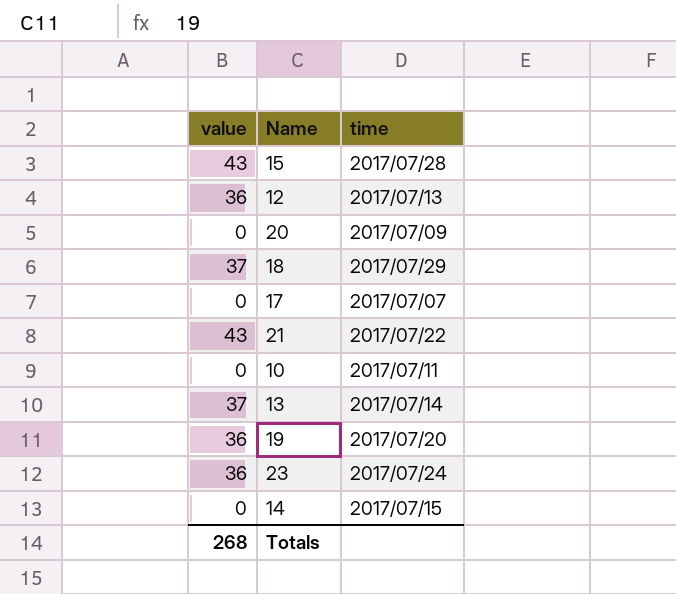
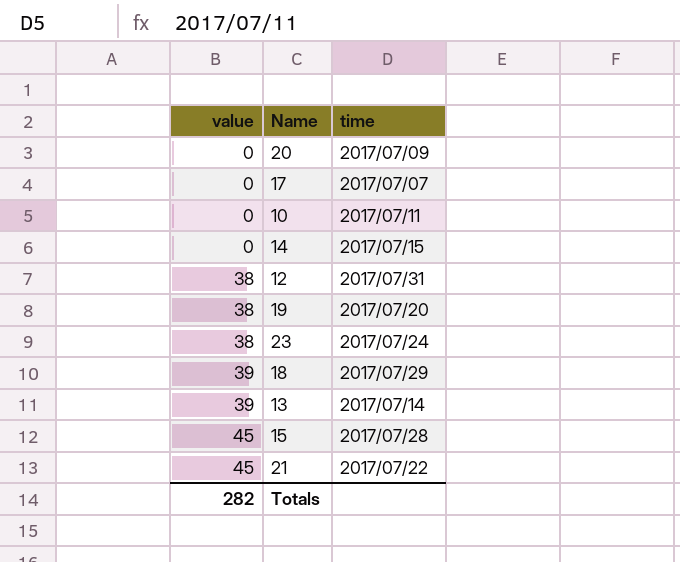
row order: none -> value ascending
12 | value: 36 -> 38
12 | time: 2017/07/13 -> 2017/07/31
19 | value: 36 -> 38
23 | value: 36 -> 38
18 | value: 37 -> 39
13 | value: 37 -> 39
15 | value: 43 -> 45
21 | value: 43 -> 45
Totals | value: 268 -> 282

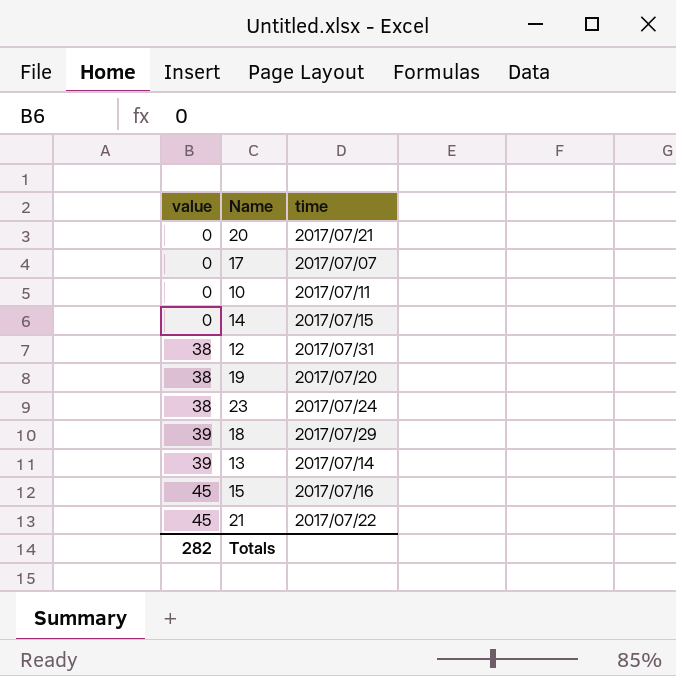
20 | time: 2017/07/09 -> 2017/07/21
15 | time: 2017/07/28 -> 2017/07/16

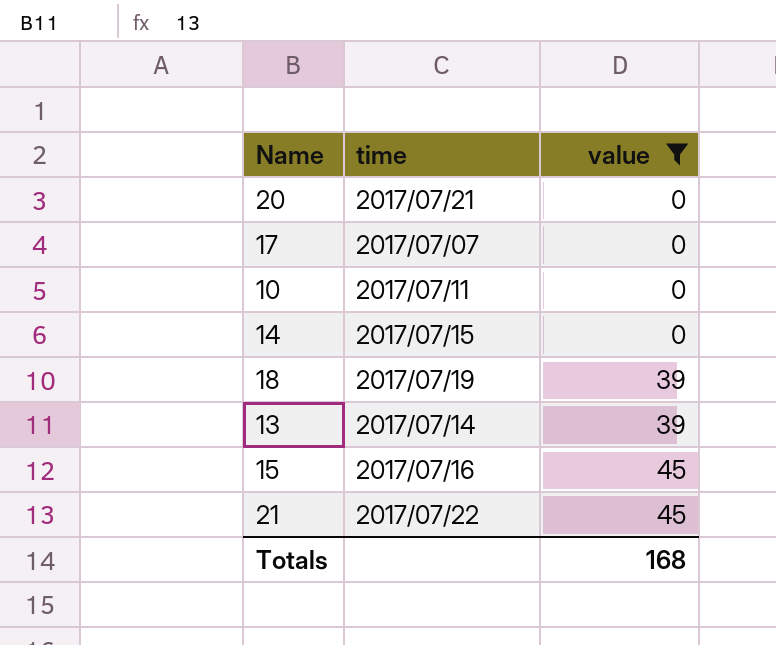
filter: none -> value != 38
column value | position: 1 -> 3
18 | time: 2017/07/29 -> 2017/07/19
Totals | value: 282 -> 168

